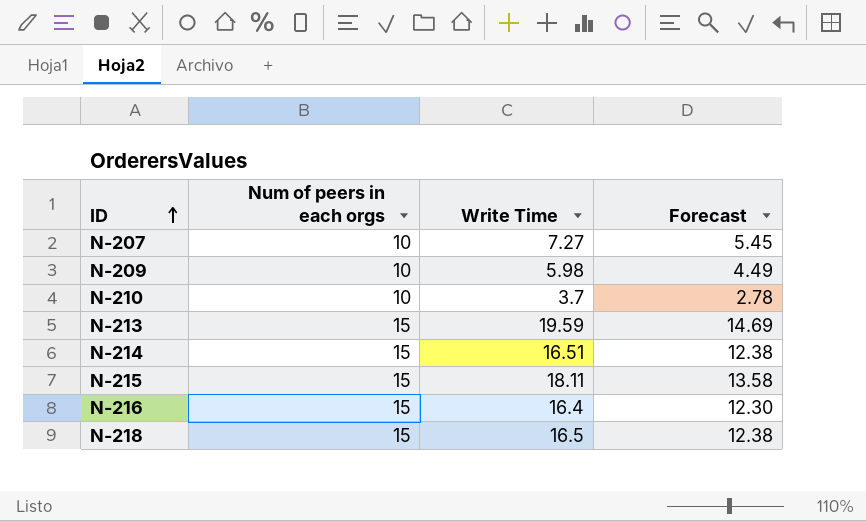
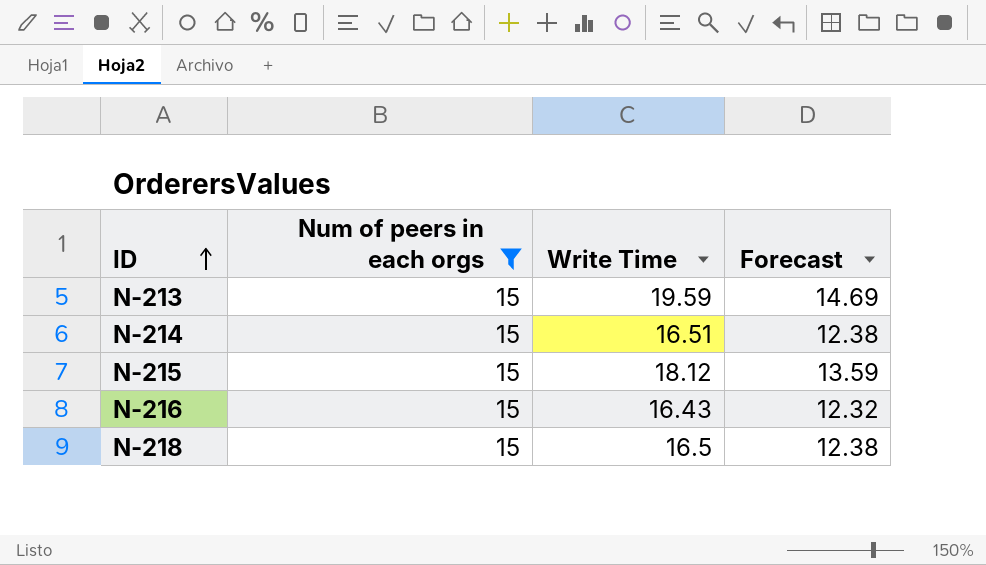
filter: none -> Num of peers in each orgs = 15
N-215 | Write Time: 18.11 -> 18.12
N-215 | Forecast: 13.58 -> 13.59
N-216 | Write Time: 16.4 -> 16.43
N-216 | Forecast: 12.30 -> 12.32

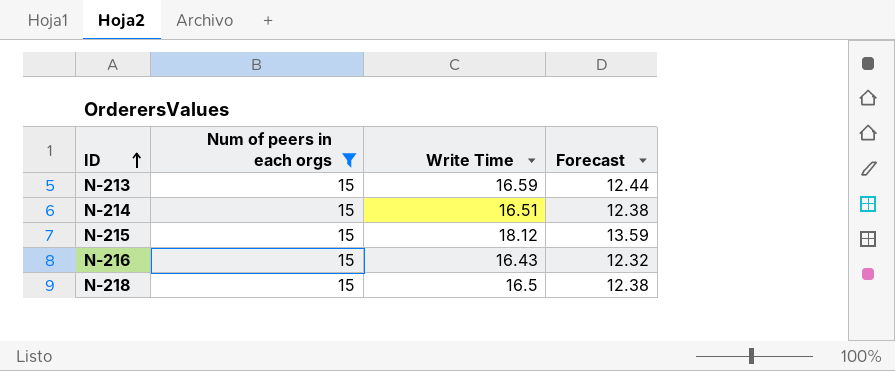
N-213 | Write Time: 19.59 -> 16.59
N-213 | Forecast: 14.69 -> 12.44

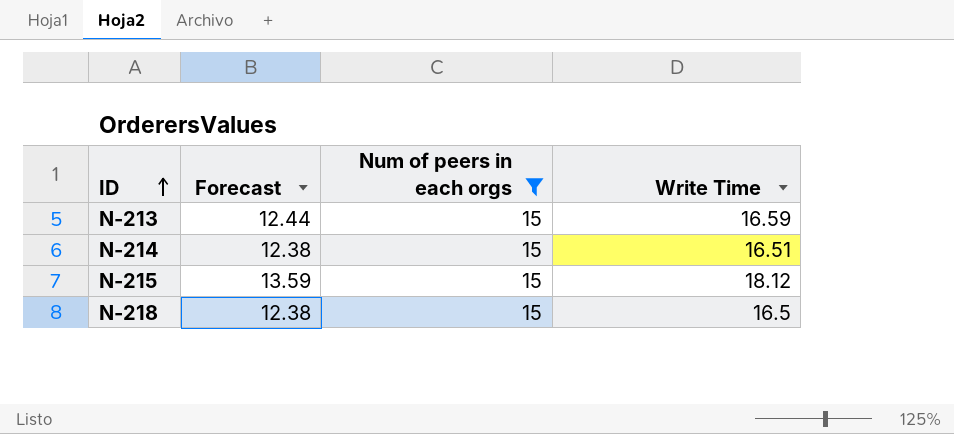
column Forecast | position: 4 -> 2
row N-216: 15 | 16.43 | 12.32 -> none

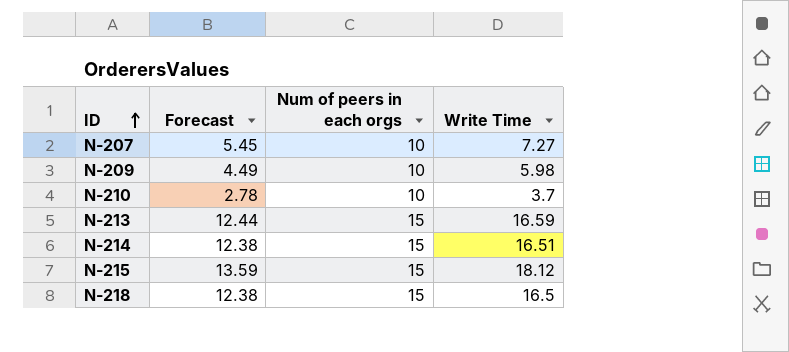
filter: Num of peers in each orgs = 15 -> none

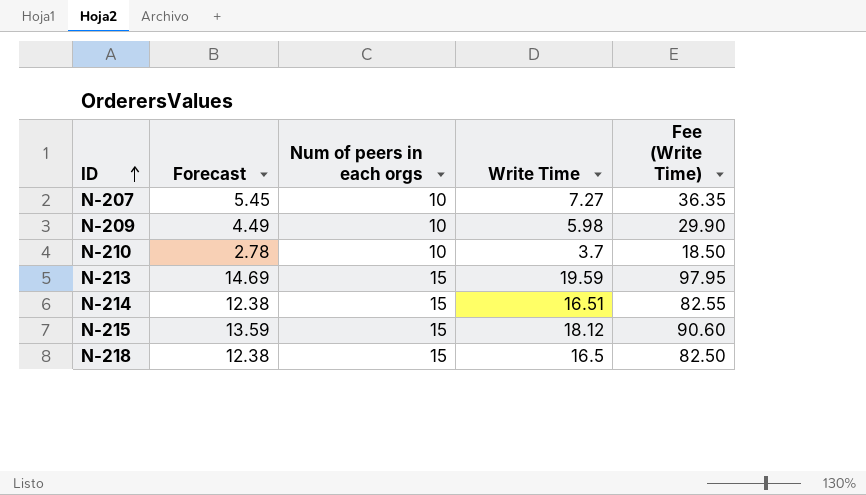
column Fee (Write Time) | formula: none -> [Write Time] * 5
N-213 | Forecast: 12.44 -> 14.69
N-213 | Write Time: 16.59 -> 19.59

